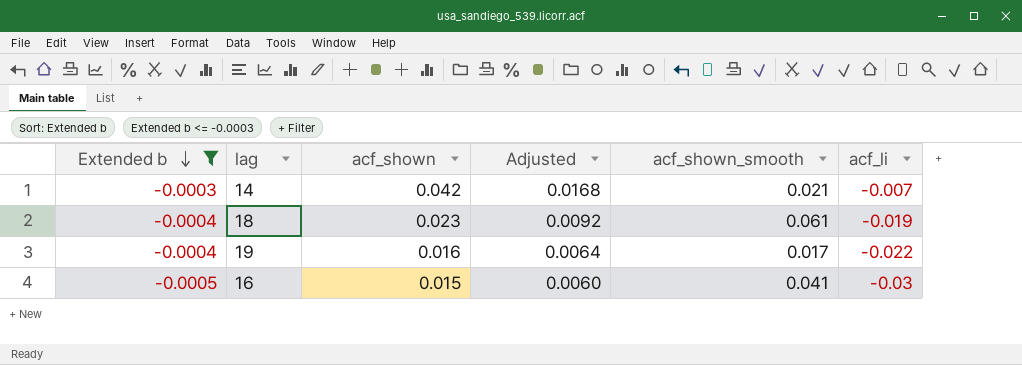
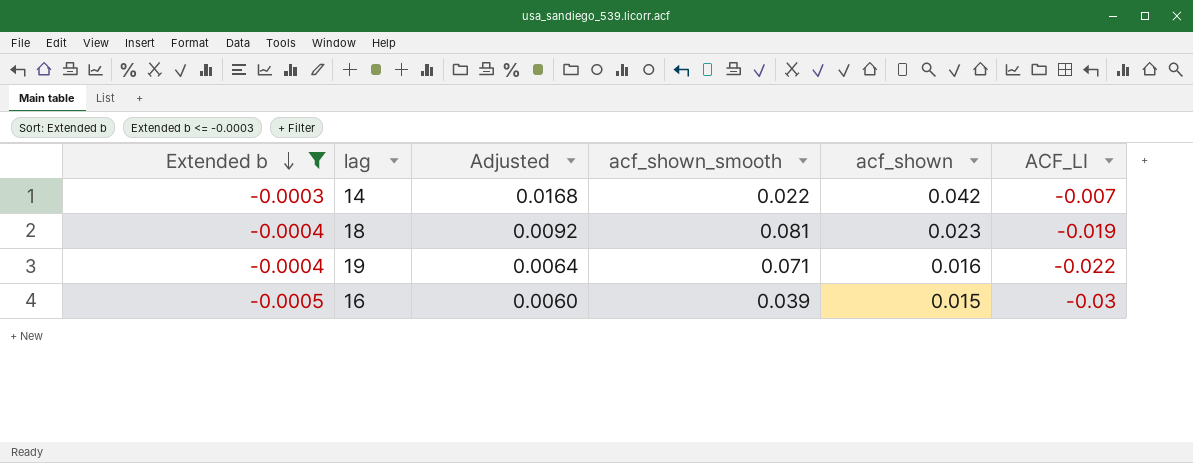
column acf_shown | position: 3 -> 5
column name: acf_li -> ACF_LI
14 | acf_shown_smooth: 0.021 -> 0.022
18 | acf_shown_smooth: 0.061 -> 0.081
19 | acf_shown_smooth: 0.017 -> 0.071
16 | acf_shown_smooth: 0.041 -> 0.039

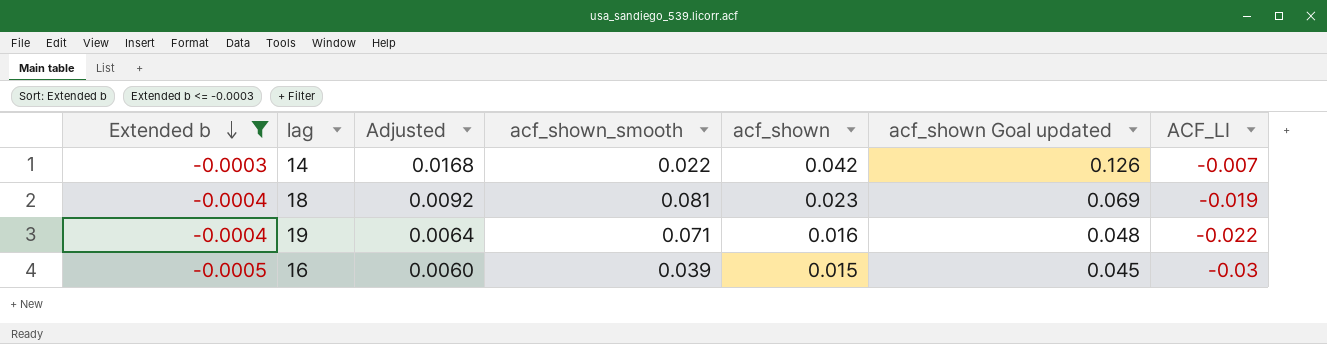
column acf_shown Goal updated | formula: none -> [acf_shown] * 3

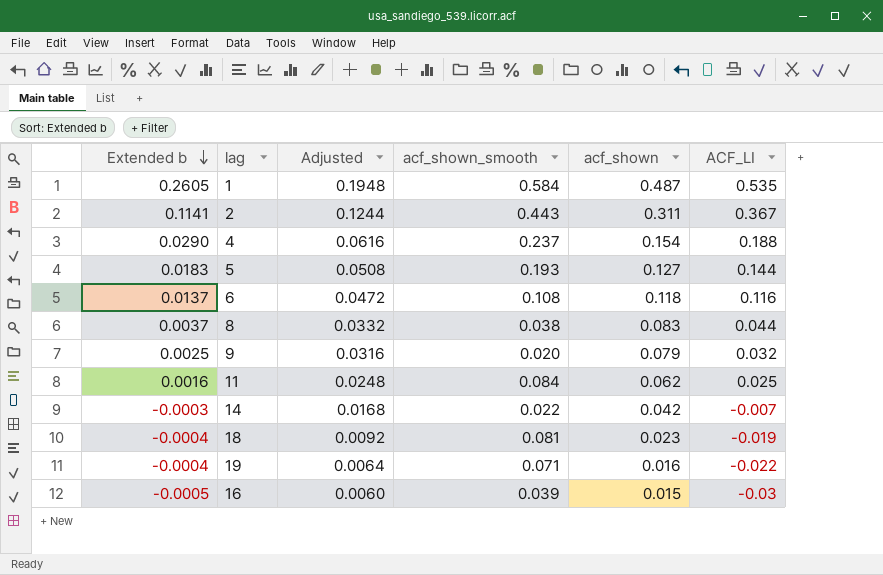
filter: Extended b <= -0.0003 -> none
column acf_shown Goal updated | formula: [acf_shown] * 3 -> none

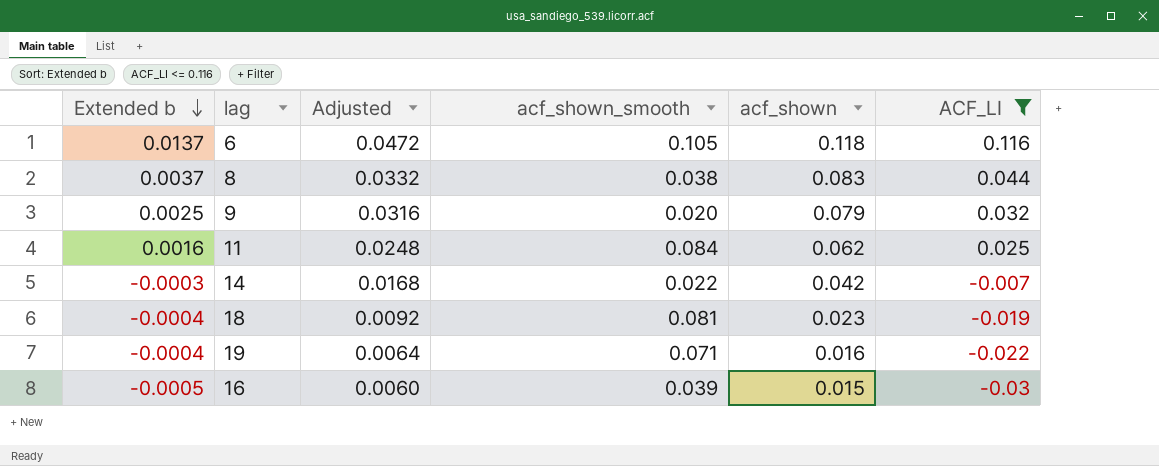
filter: none -> ACF_LI <= 0.116
6 | acf_shown_smooth: 0.108 -> 0.105

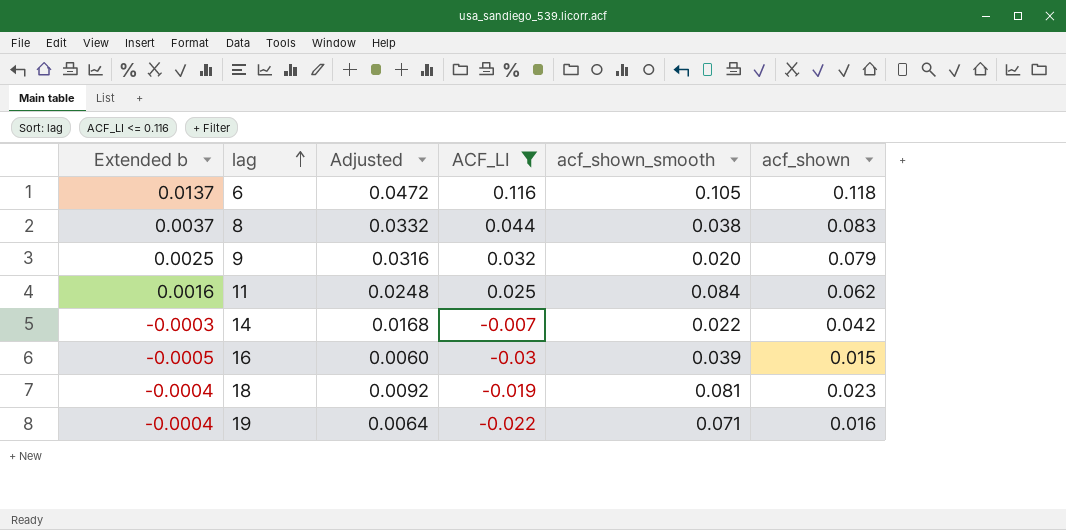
row order: Extended b descending -> lag ascending
column ACF_LI | position: 6 -> 4

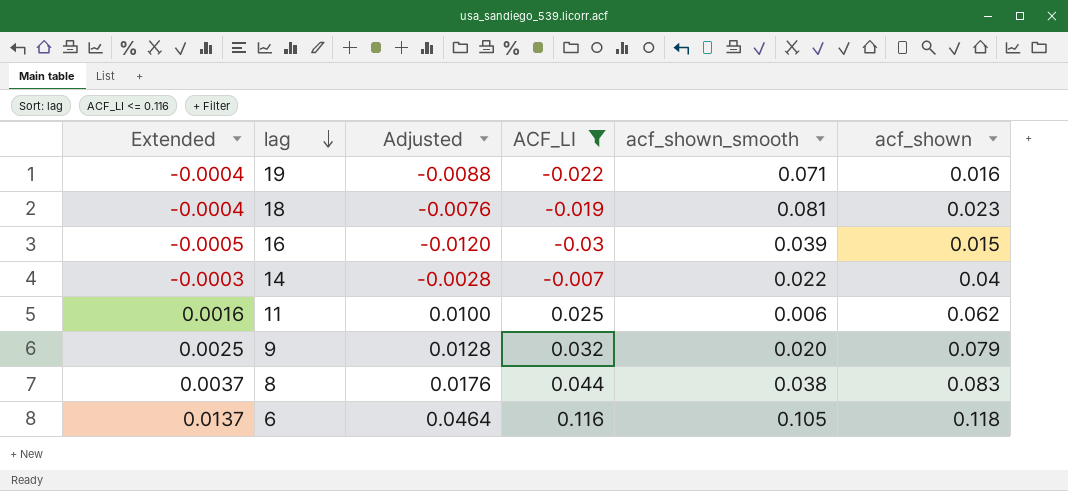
row order: lag ascending -> lag descending
column name: Extended b -> Extended
column Adjusted | formula: [acf_shown] * 0.4 -> [ACF_LI] * 0.4
14 | acf_shown: 0.042 -> 0.04
11 | acf_shown_smooth: 0.084 -> 0.006

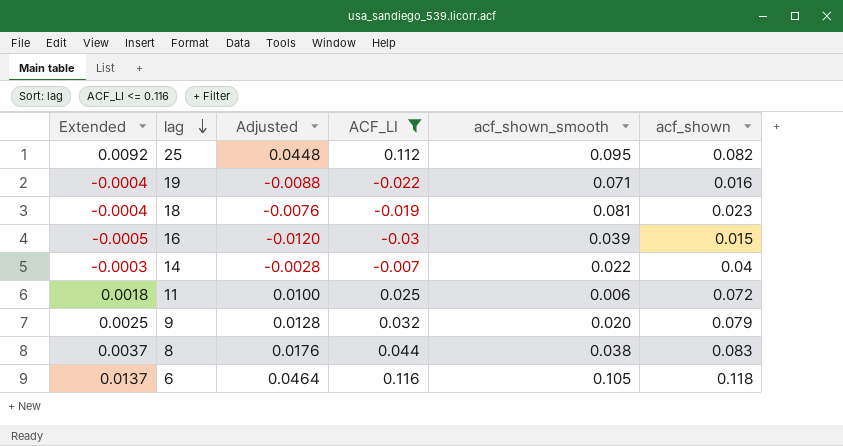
row 25: none -> 0.0092 | 0.0448 | 0.112 | 0.095 | 0.082
11 | Extended: 0.0016 -> 0.0018
11 | acf_shown: 0.062 -> 0.072

